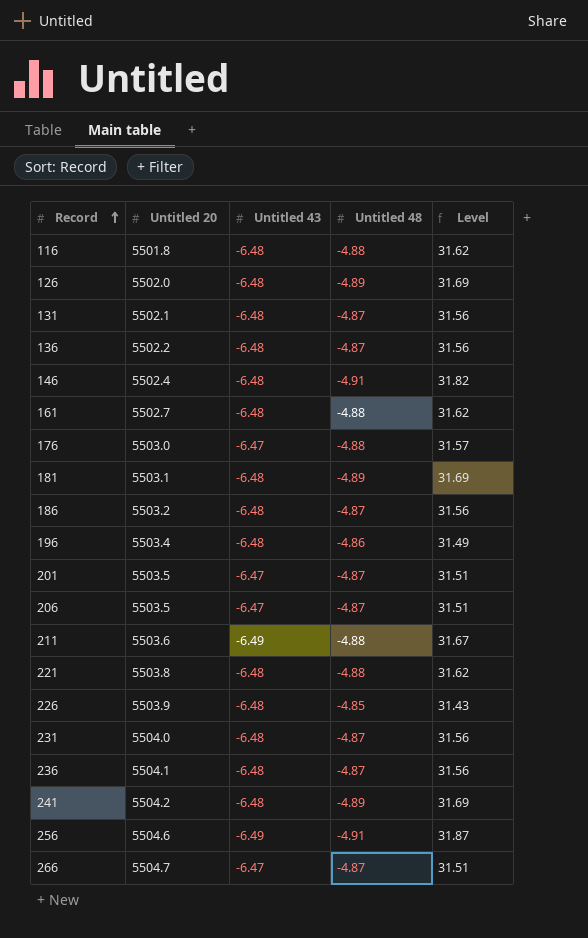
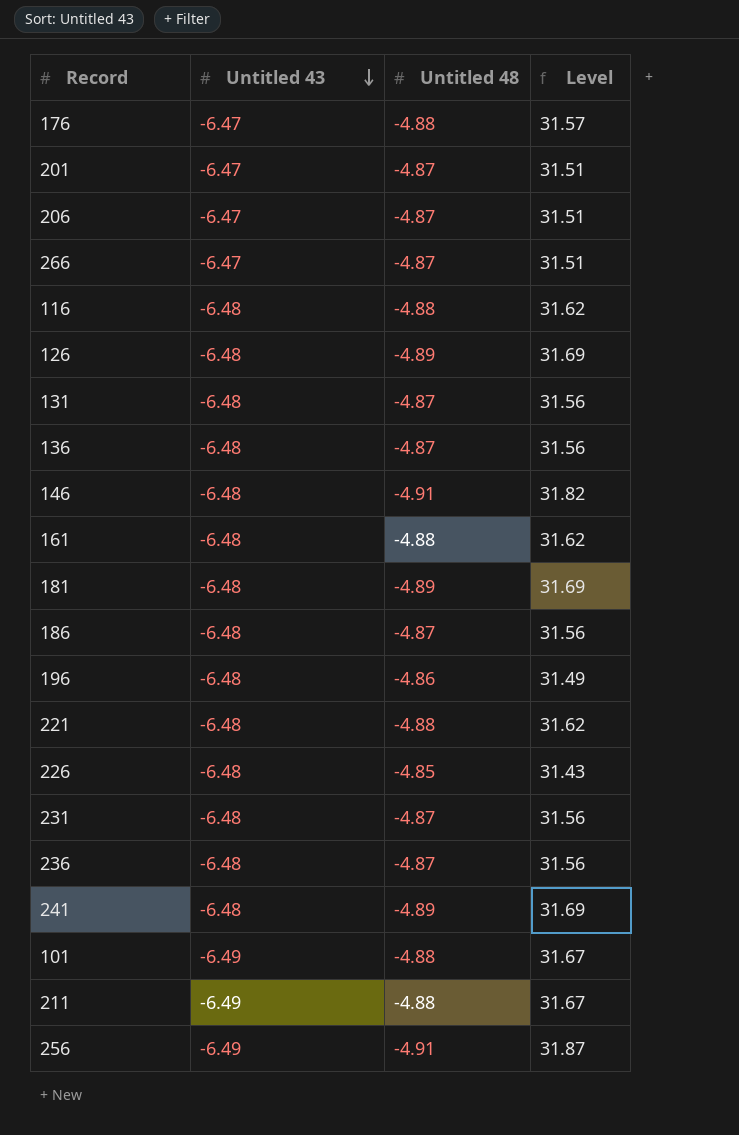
row order: Record ascending -> Untitled 43 descending
column Untitled 20 | position: 2 -> none
row 101: none -> -6.49 | -4.88 | 31.67

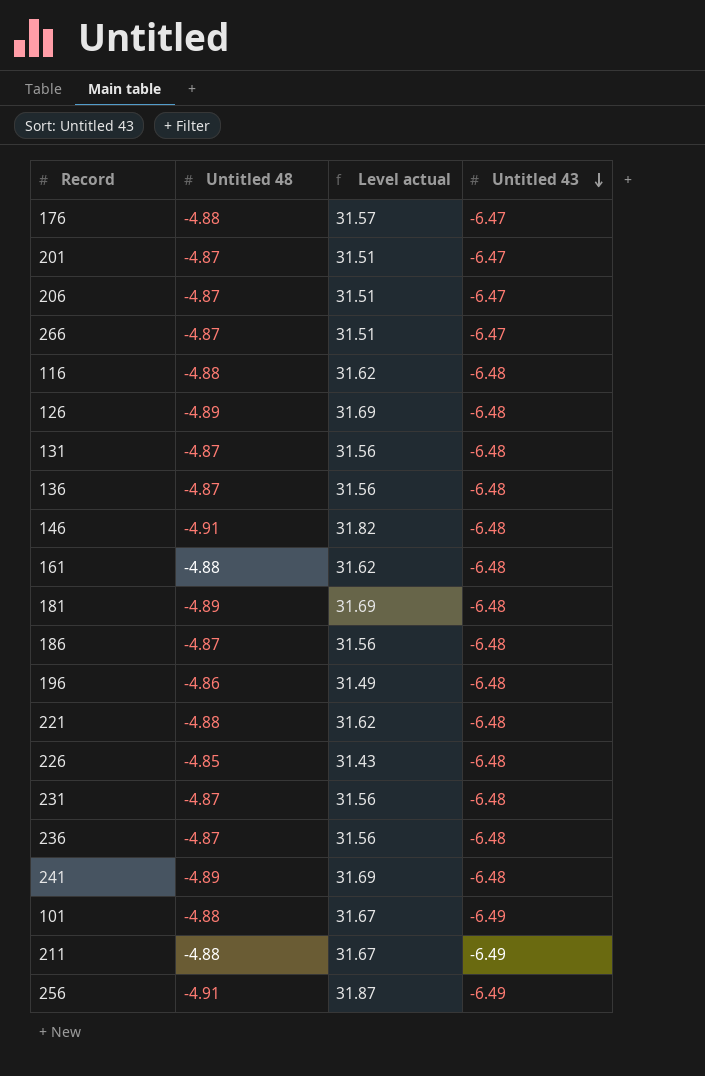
column name: Level -> Level actual
column Untitled 43 | position: 2 -> 4

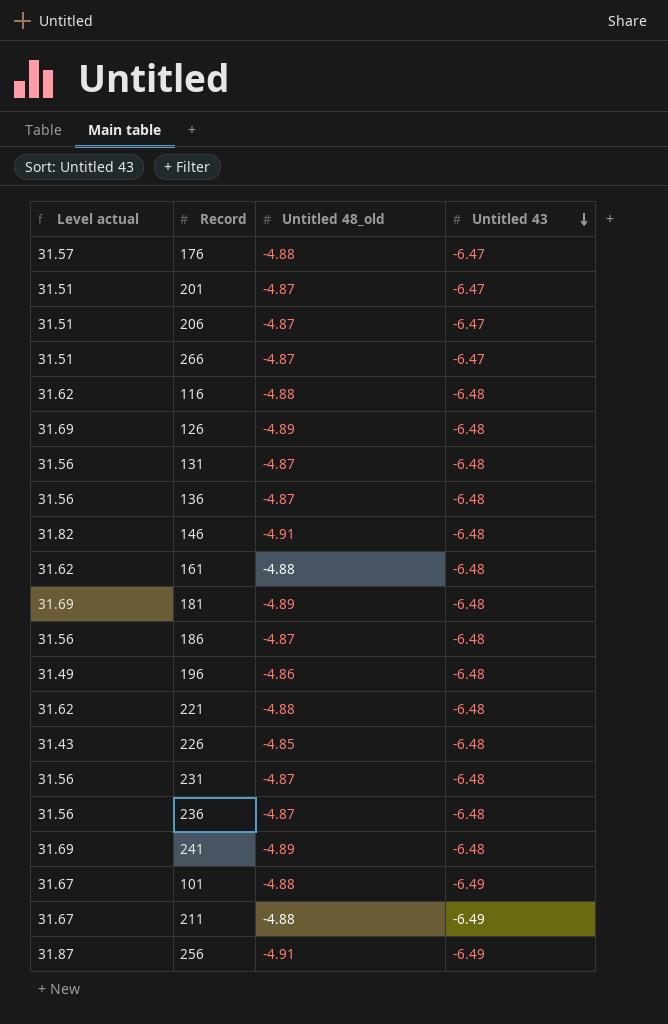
column Level actual | position: 3 -> 1
column name: Untitled 48 -> Untitled 48_old

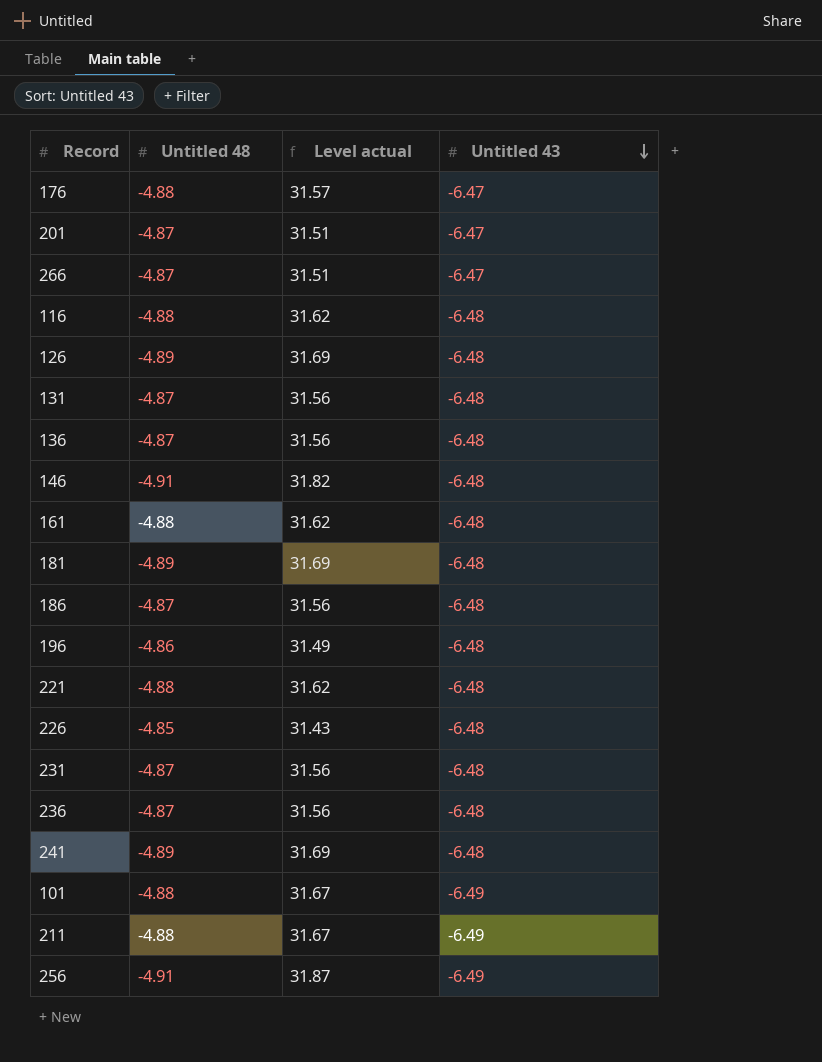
column name: Untitled 48_old -> Untitled 48
column Level actual | position: 1 -> 3
row 206: 31.51 | -4.87 | -6.47 -> none

